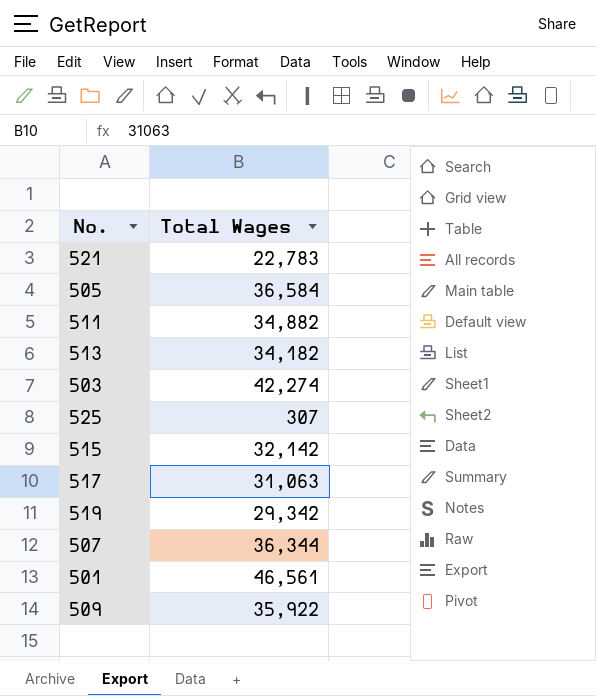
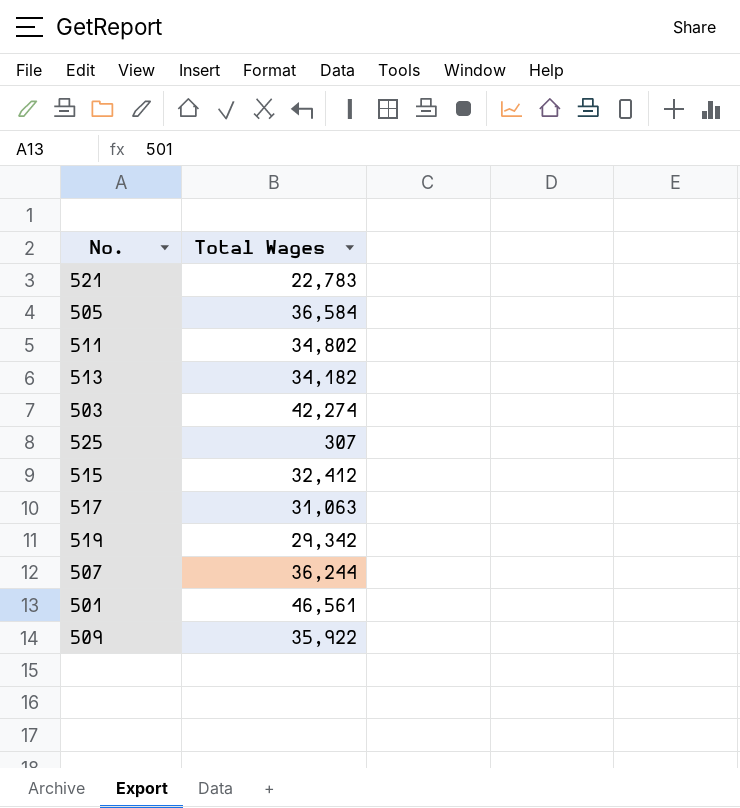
511 | Total Wages: 34,882 -> 34,802
515 | Total Wages: 32,142 -> 32,412
507 | Total Wages: 36,344 -> 36,244

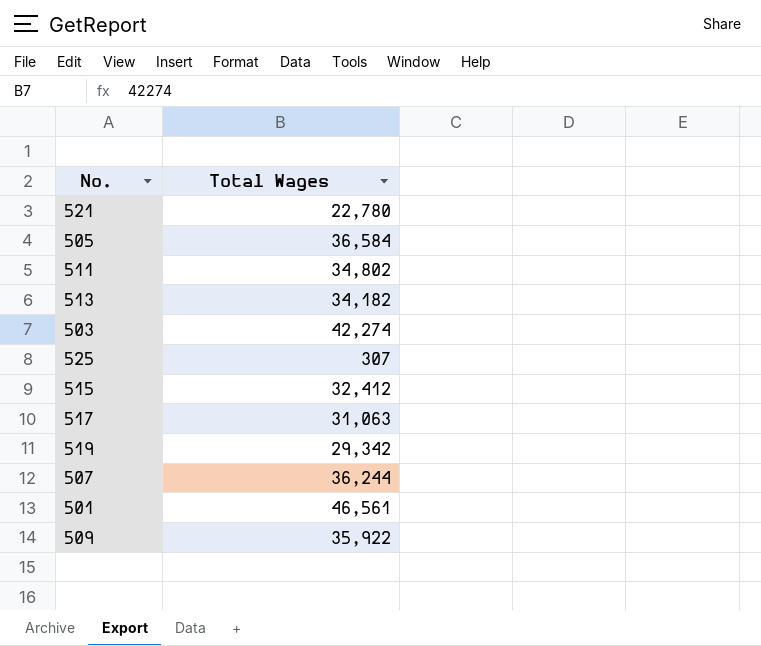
521 | Total Wages: 22,783 -> 22,780

